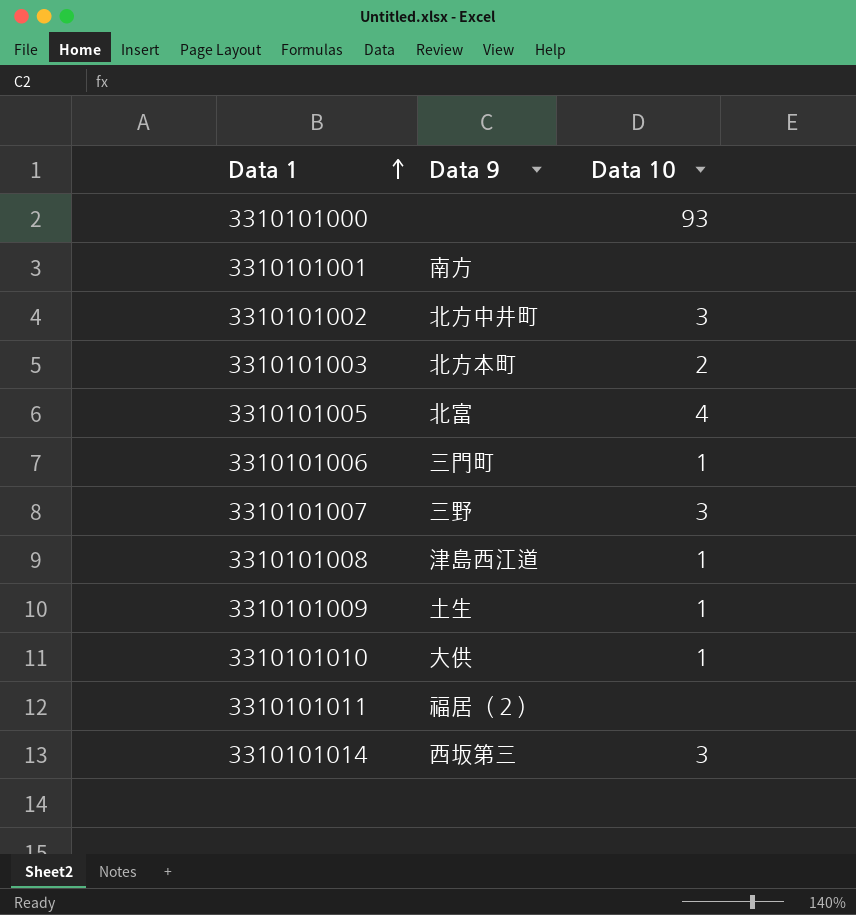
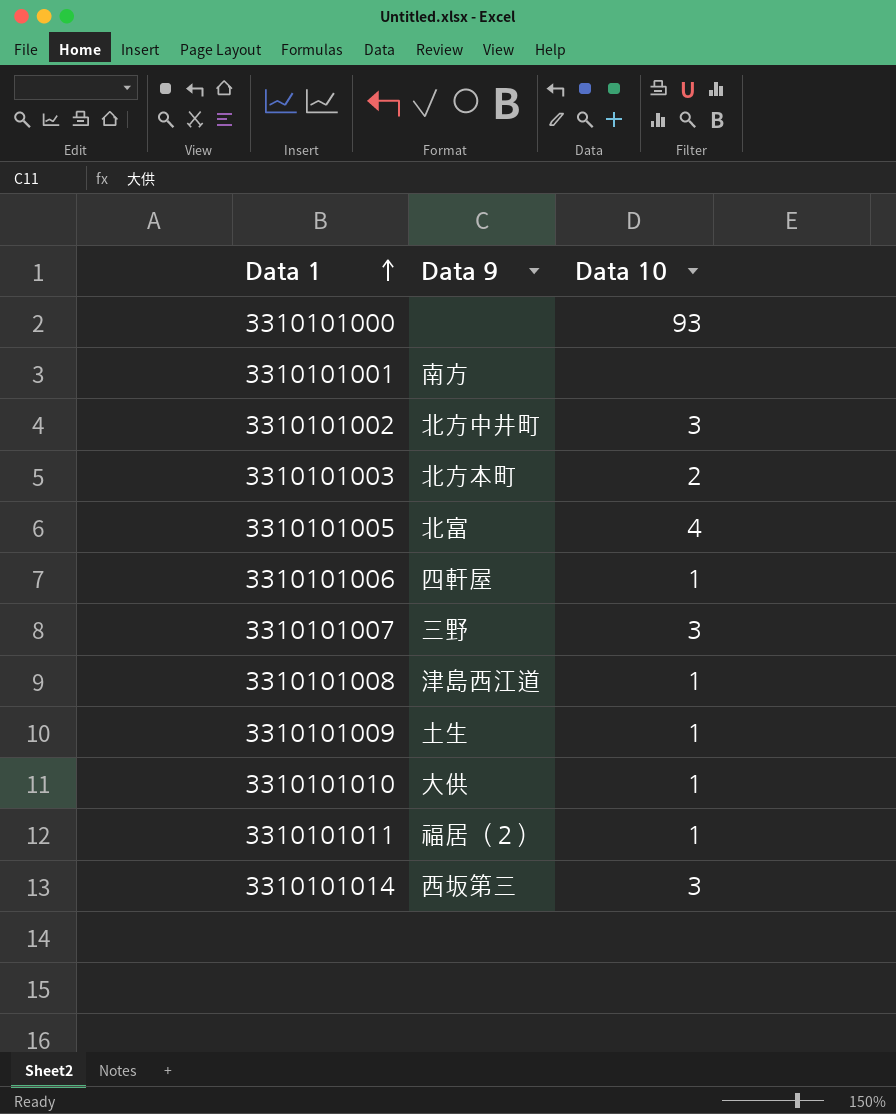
3310101006 | Data 9: 三門町 -> 四軒屋
3310101011 | Data 10: none -> 1

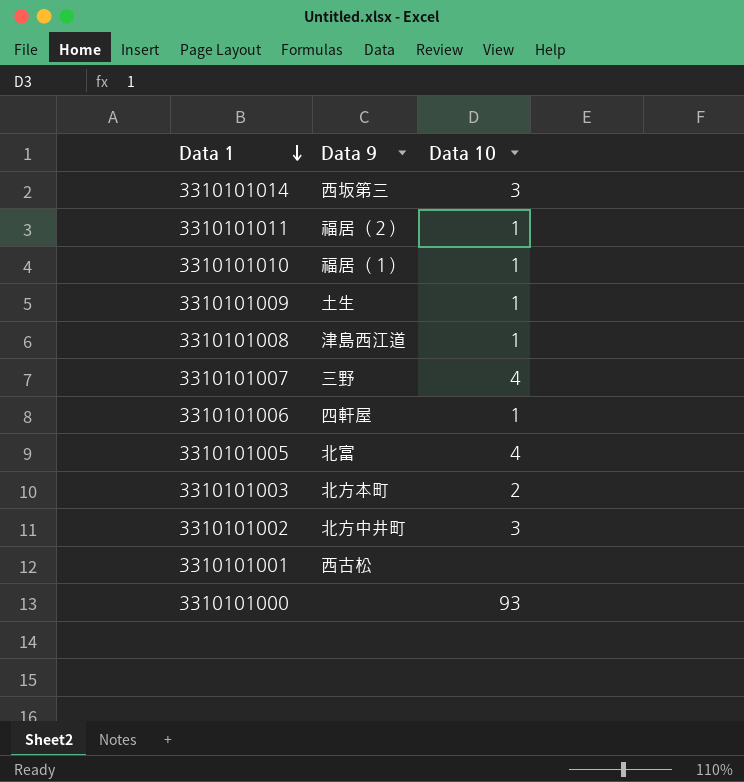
row order: Data 1 ascending -> Data 1 descending
3310101010 | Data 9: 大供 -> 福居（１）
3310101007 | Data 10: 3 -> 4
3310101001 | Data 9: 南方 -> 西古松

